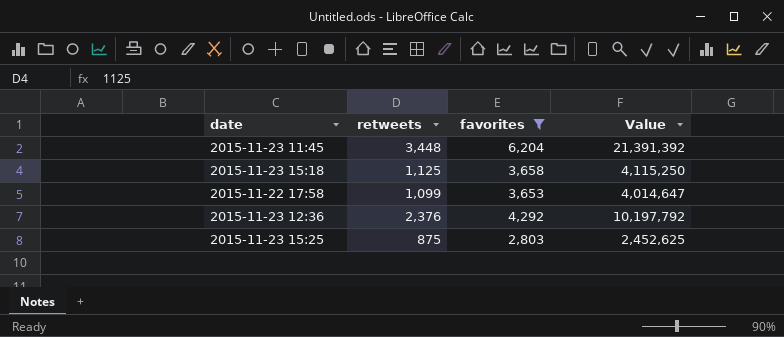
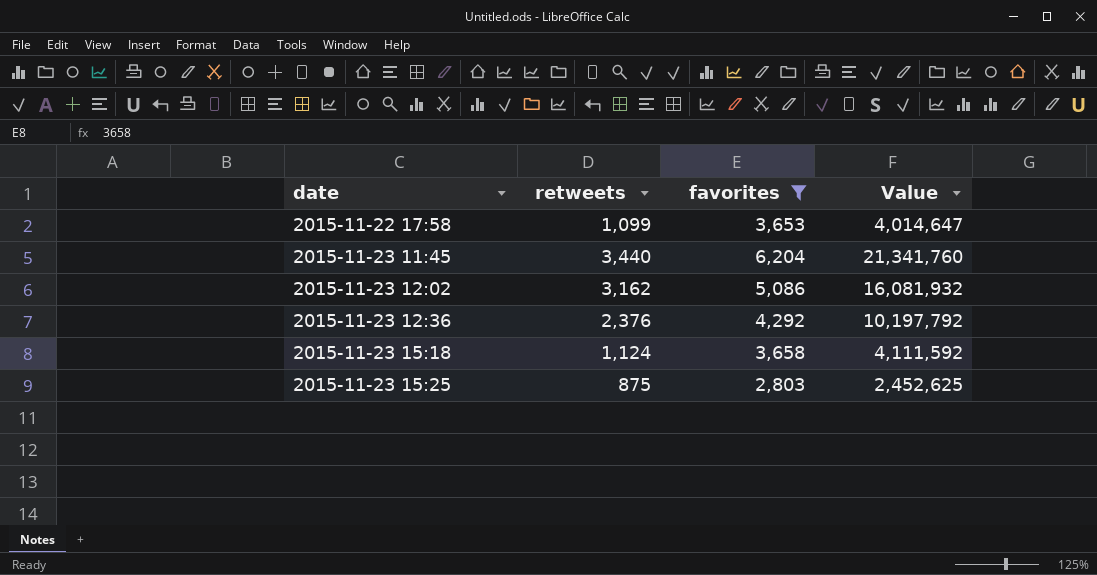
row order: none -> date ascending
2015-11-23 11:45 | retweets: 3,448 -> 3,440
2015-11-23 11:45 | Value: 21,391,392 -> 21,341,760
row 2015-11-23 12:02: none -> 3,162 | 5,086 | 16,081,932
2015-11-23 15:18 | retweets: 1,125 -> 1,124
2015-11-23 15:18 | Value: 4,115,250 -> 4,111,592

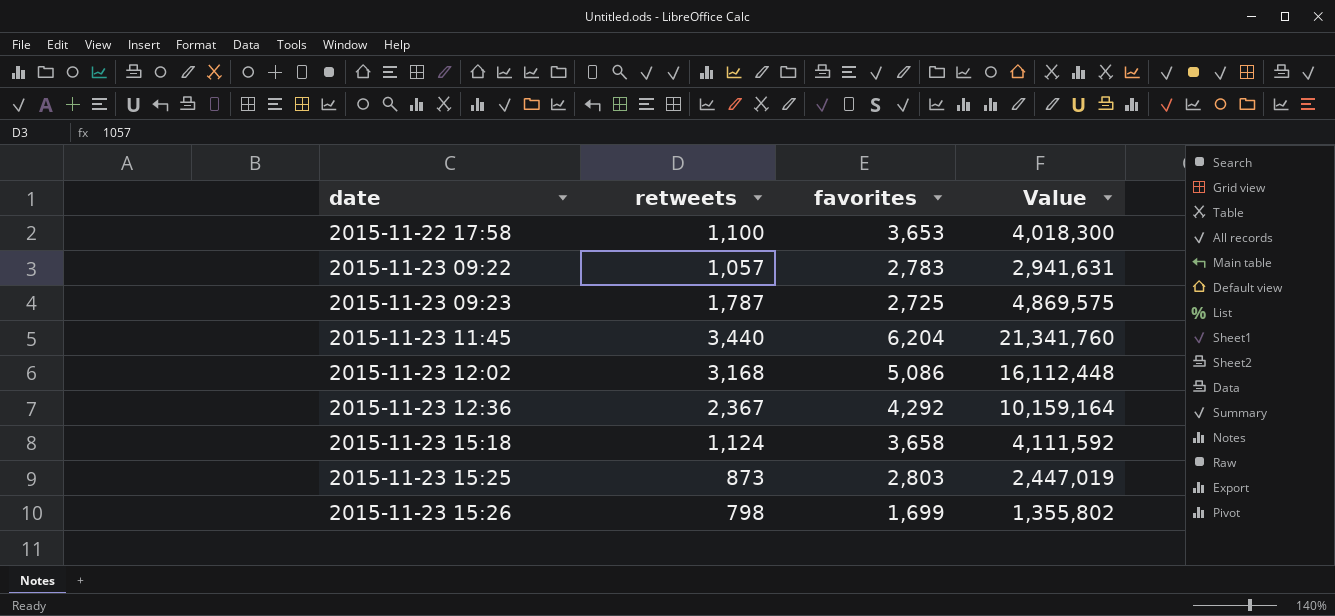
filter: favorites >= 2,803 -> none
2015-11-22 17:58 | retweets: 1,099 -> 1,100
2015-11-22 17:58 | Value: 4,014,647 -> 4,018,300
2015-11-23 12:02 | retweets: 3,162 -> 3,168
2015-11-23 12:02 | Value: 16,081,932 -> 16,112,448
2015-11-23 12:36 | retweets: 2,376 -> 2,367
2015-11-23 12:36 | Value: 10,197,792 -> 10,159,164
2015-11-23 15:25 | retweets: 875 -> 873
2015-11-23 15:25 | Value: 2,452,625 -> 2,447,019

